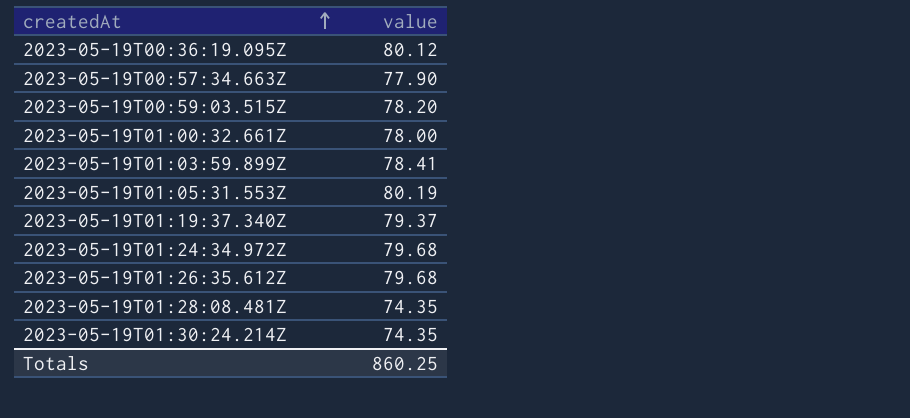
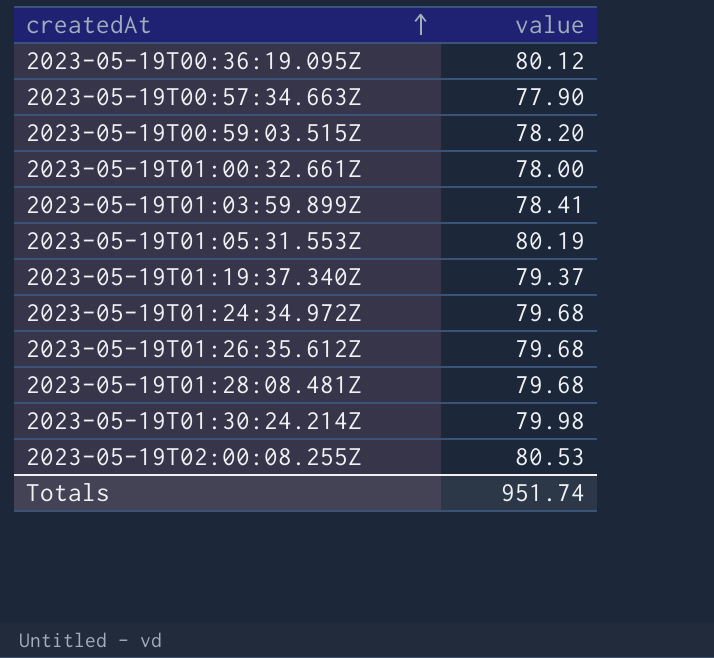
2023-05-19T01:28:08.481Z | value: 74.35 -> 79.68
2023-05-19T01:30:24.214Z | value: 74.35 -> 79.98
row 2023-05-19T02:00:08.255Z: none -> 80.53
Totals | value: 860.25 -> 951.74

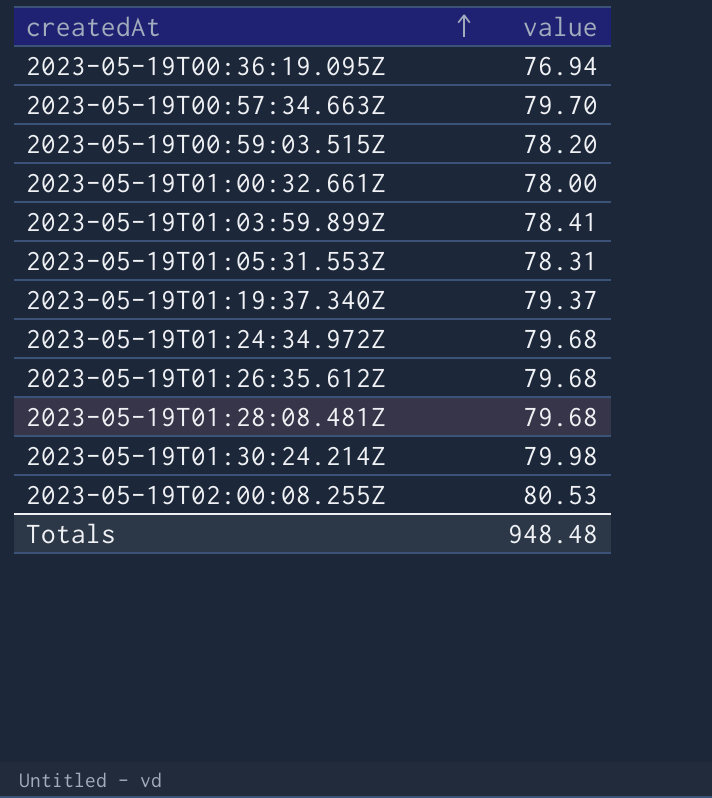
2023-05-19T00:36:19.095Z | value: 80.12 -> 76.94
2023-05-19T00:57:34.663Z | value: 77.90 -> 79.70
2023-05-19T01:05:31.553Z | value: 80.19 -> 78.31
Totals | value: 951.74 -> 948.48

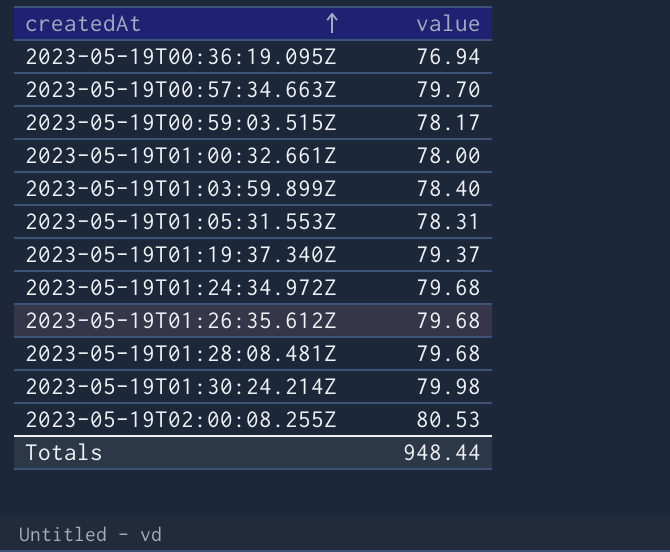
2023-05-19T00:59:03.515Z | value: 78.20 -> 78.17
2023-05-19T01:03:59.899Z | value: 78.41 -> 78.40
Totals | value: 948.48 -> 948.44

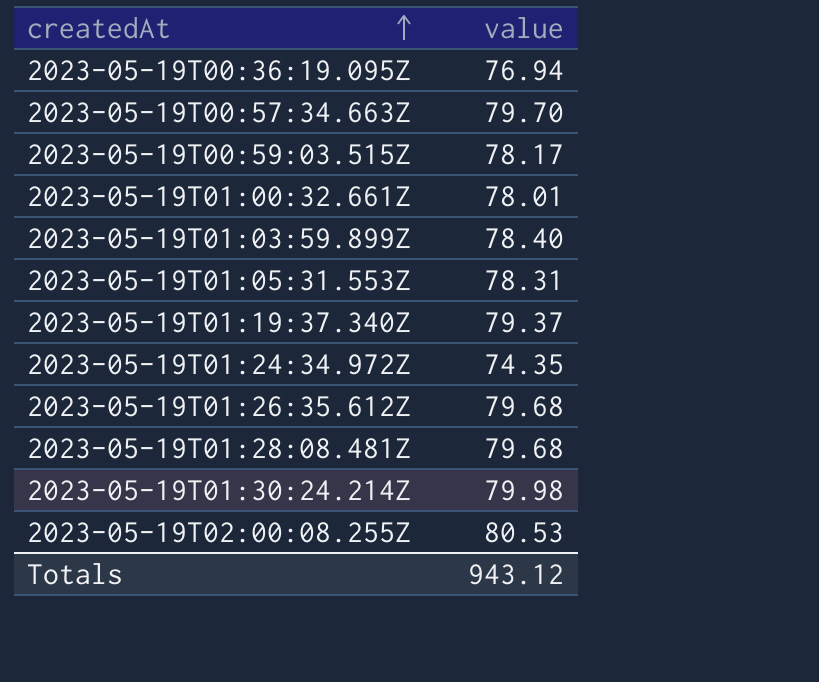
2023-05-19T01:00:32.661Z | value: 78.00 -> 78.01
2023-05-19T01:24:34.972Z | value: 79.68 -> 74.35
Totals | value: 948.44 -> 943.12

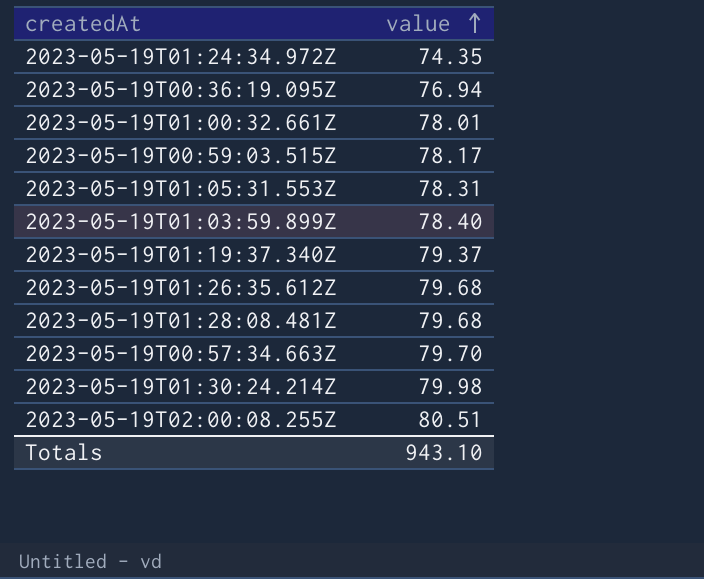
row order: createdAt ascending -> value ascending
2023-05-19T02:00:08.255Z | value: 80.53 -> 80.51
Totals | value: 943.12 -> 943.10

